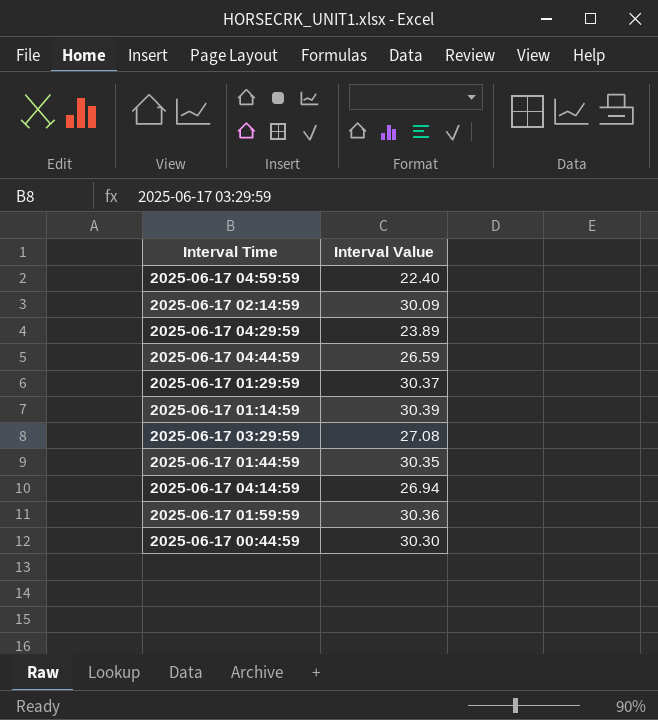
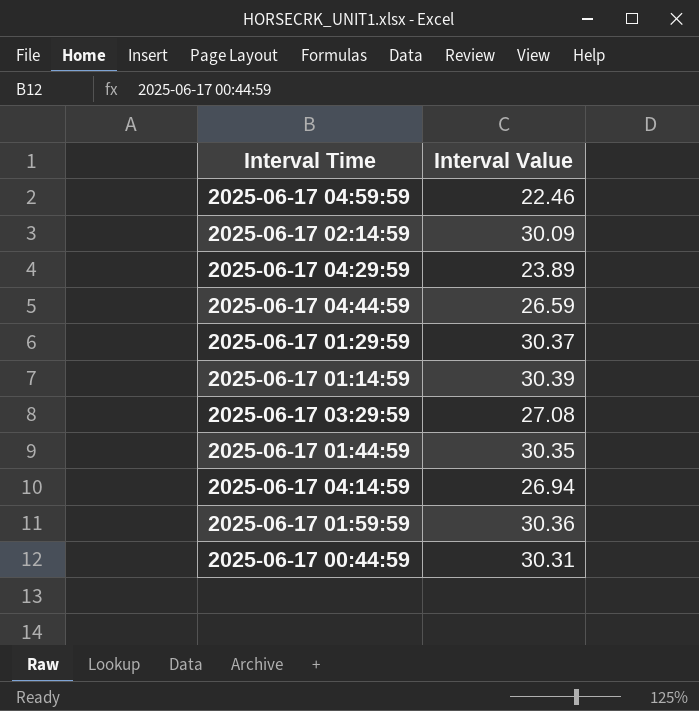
2025-06-17 04:59:59 | Interval Value: 22.40 -> 22.46
2025-06-17 00:44:59 | Interval Value: 30.30 -> 30.31

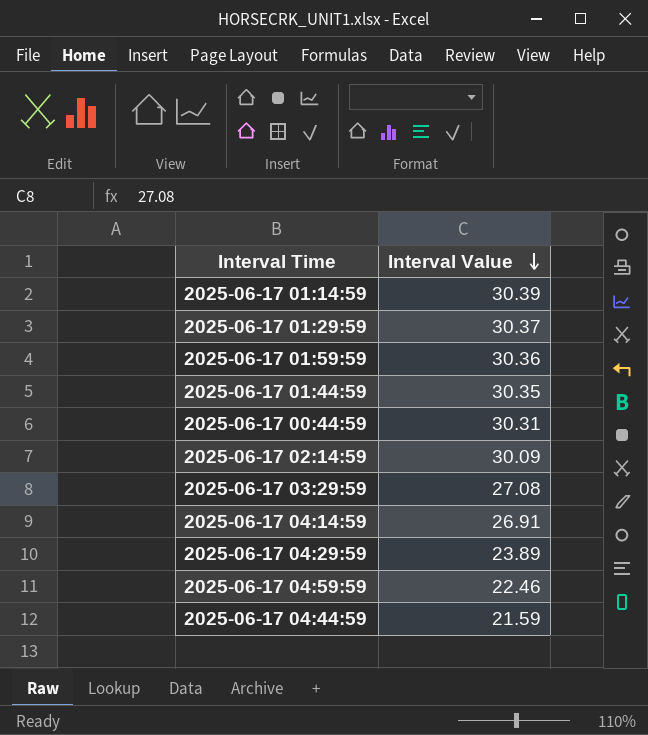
row order: none -> Interval Value descending
2025-06-17 04:14:59 | Interval Value: 26.94 -> 26.91
2025-06-17 04:44:59 | Interval Value: 26.59 -> 21.59

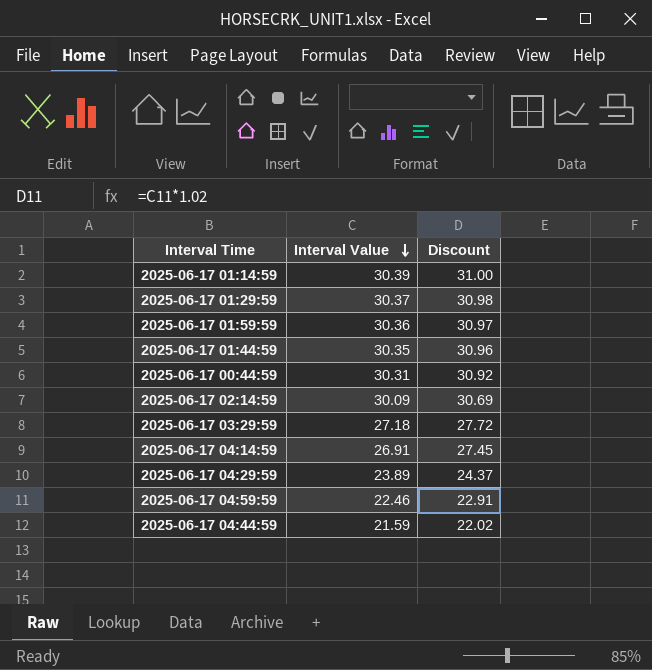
column Discount | formula: none -> [Interval Value] * 1.02
2025-06-17 03:29:59 | Interval Value: 27.08 -> 27.18

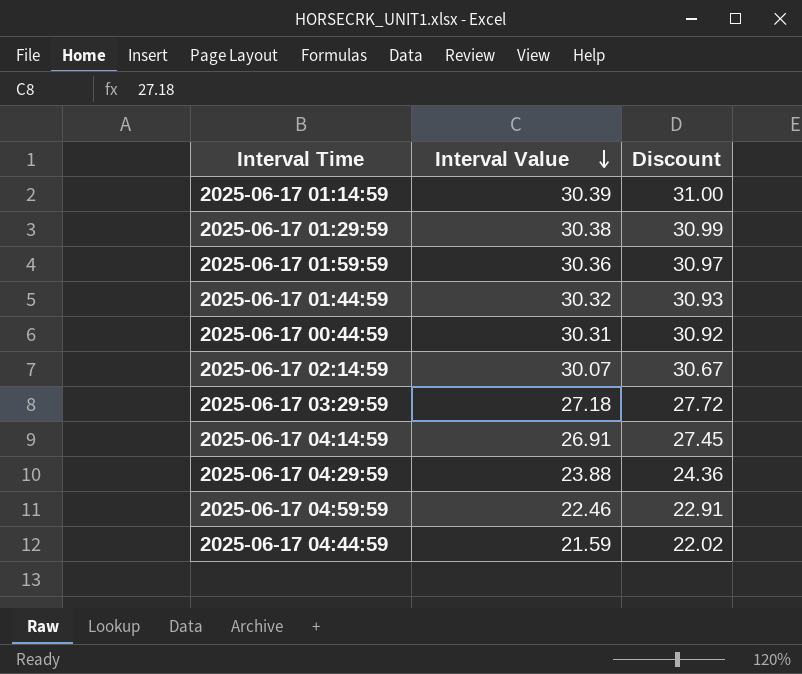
2025-06-17 01:29:59 | Interval Value: 30.37 -> 30.38
2025-06-17 01:29:59 | Discount: 30.98 -> 30.99
2025-06-17 01:44:59 | Interval Value: 30.35 -> 30.32
2025-06-17 01:44:59 | Discount: 30.96 -> 30.93
2025-06-17 02:14:59 | Interval Value: 30.09 -> 30.07
2025-06-17 02:14:59 | Discount: 30.69 -> 30.67
2025-06-17 04:29:59 | Interval Value: 23.89 -> 23.88
2025-06-17 04:29:59 | Discount: 24.37 -> 24.36

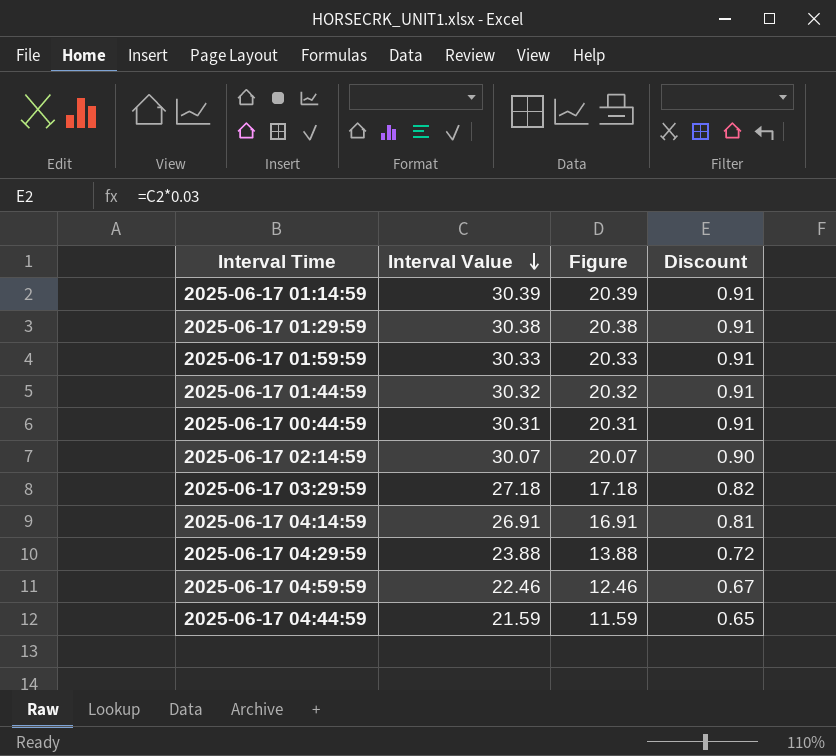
column Figure | formula: none -> [Interval Value] - 10
column Discount | formula: [Interval Value] * 1.02 -> [Interval Value] * 0.03
2025-06-17 01:59:59 | Interval Value: 30.36 -> 30.33

